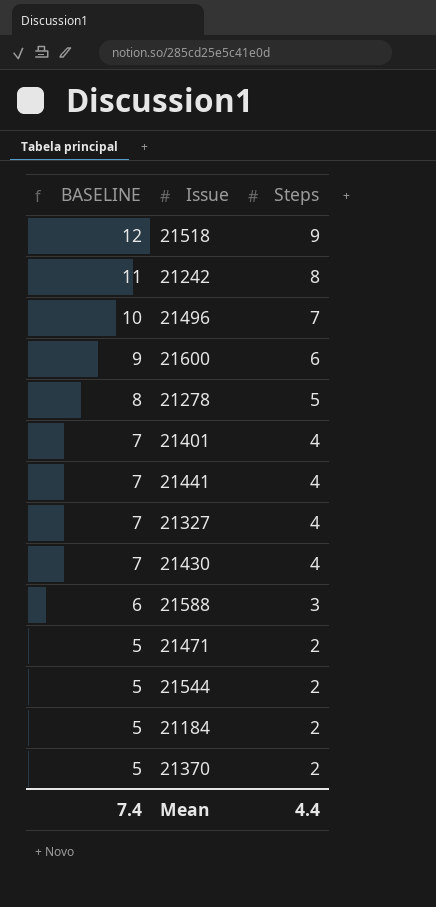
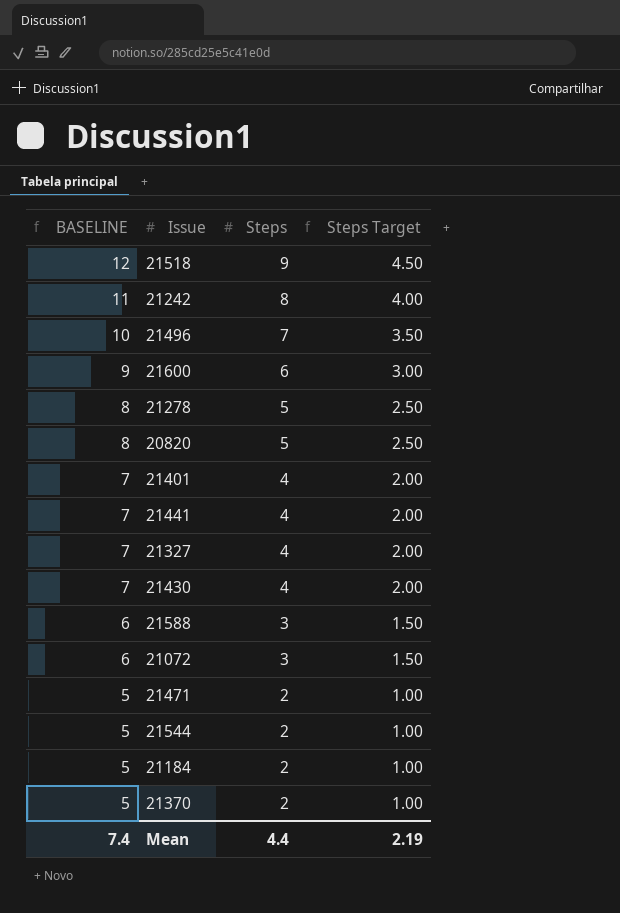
column Steps Target | formula: none -> [Steps] * 0.5
row 20820: none -> 8 | 5 | 2.50
row 21072: none -> 6 | 3 | 1.50

